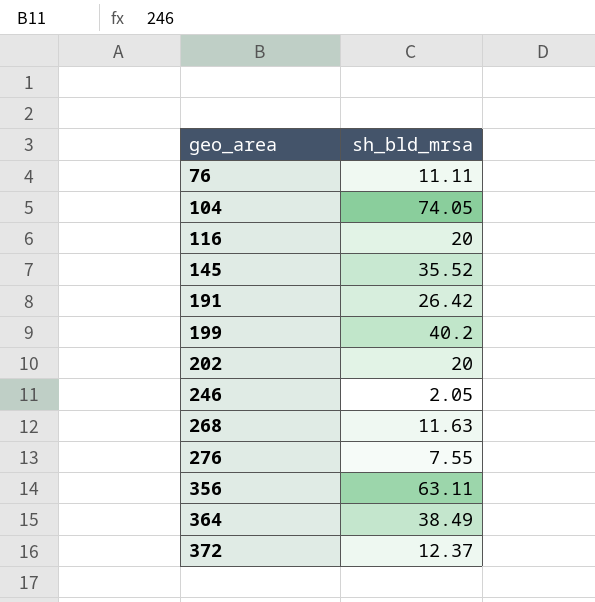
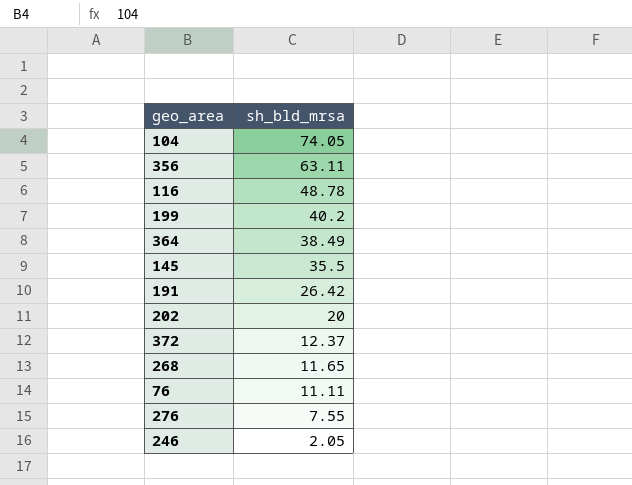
row order: geo_area ascending -> sh_bld_mrsa descending
116 | sh_bld_mrsa: 20 -> 48.78
145 | sh_bld_mrsa: 35.52 -> 35.5
268 | sh_bld_mrsa: 11.63 -> 11.65

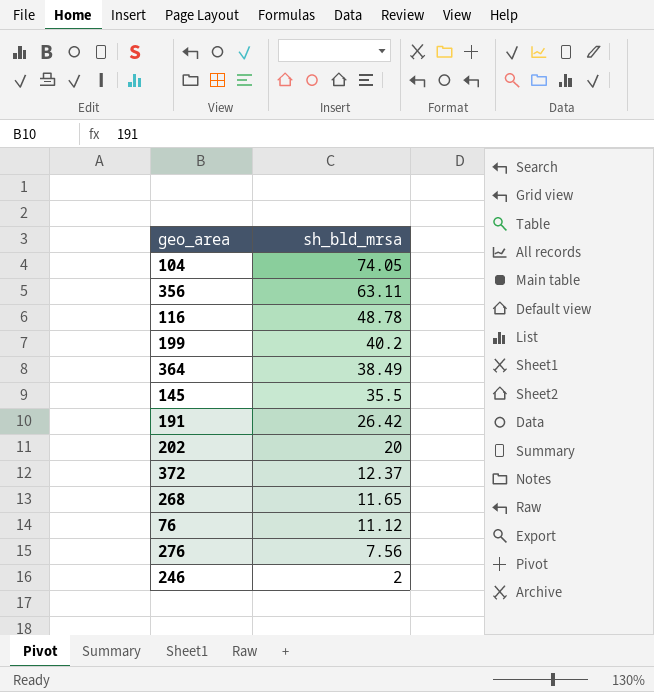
76 | sh_bld_mrsa: 11.11 -> 11.12
276 | sh_bld_mrsa: 7.55 -> 7.56
246 | sh_bld_mrsa: 2.05 -> 2

